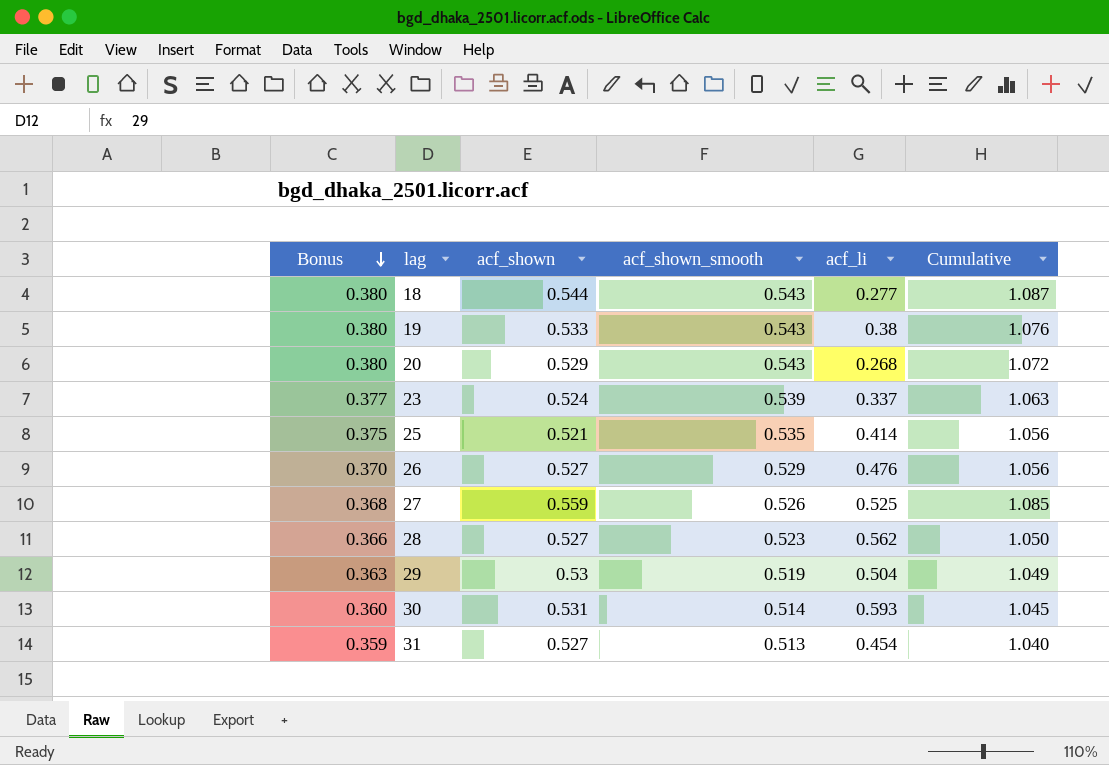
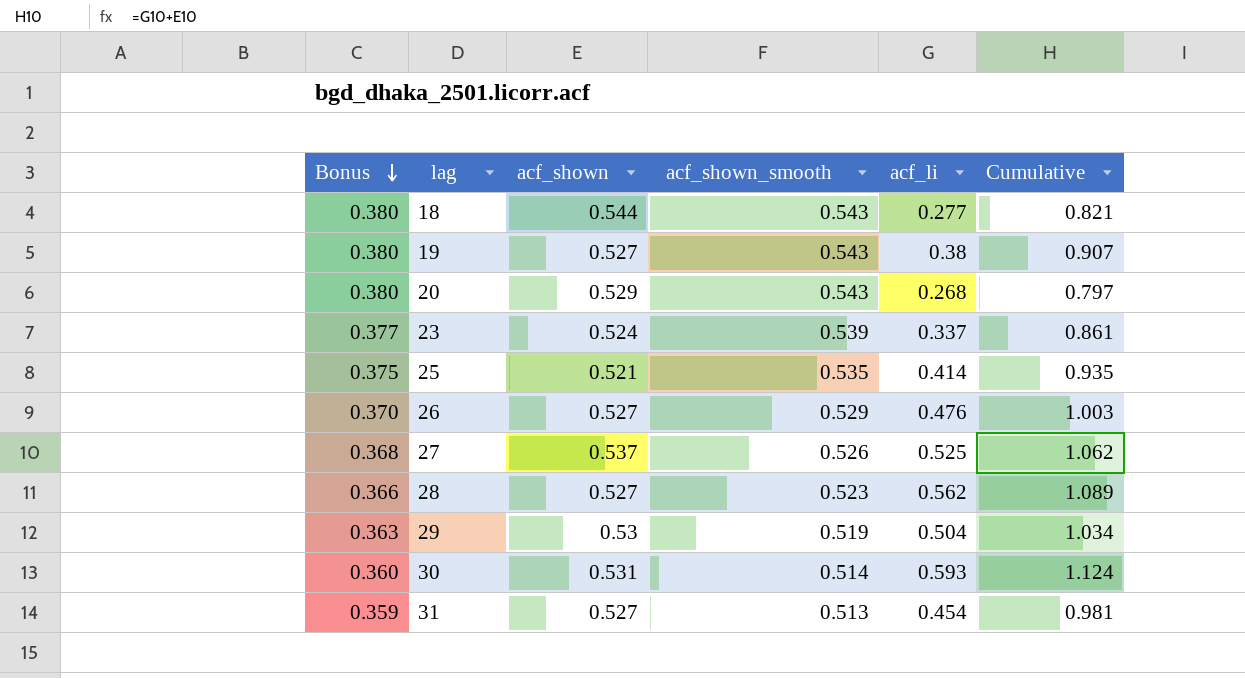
column Cumulative | formula: [acf_shown] + [acf_shown_smooth] -> [acf_shown] + [acf_li]
19 | acf_shown: 0.533 -> 0.527
27 | acf_shown: 0.559 -> 0.537

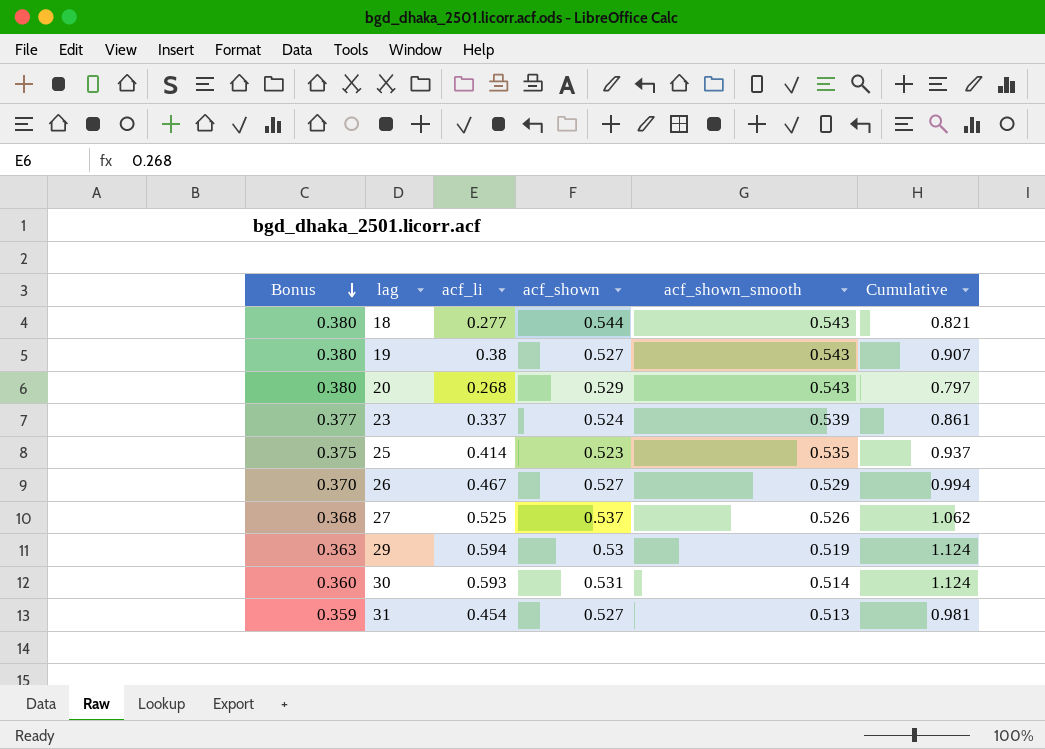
column acf_li | position: 5 -> 3
row 28: 0.366 | 0.527 | 0.523 | 0.562 | 1.089 -> none
25 | acf_shown: 0.521 -> 0.523
25 | Cumulative: 0.935 -> 0.937
26 | acf_li: 0.476 -> 0.467
26 | Cumulative: 1.003 -> 0.994
29 | acf_li: 0.504 -> 0.594
29 | Cumulative: 1.034 -> 1.124

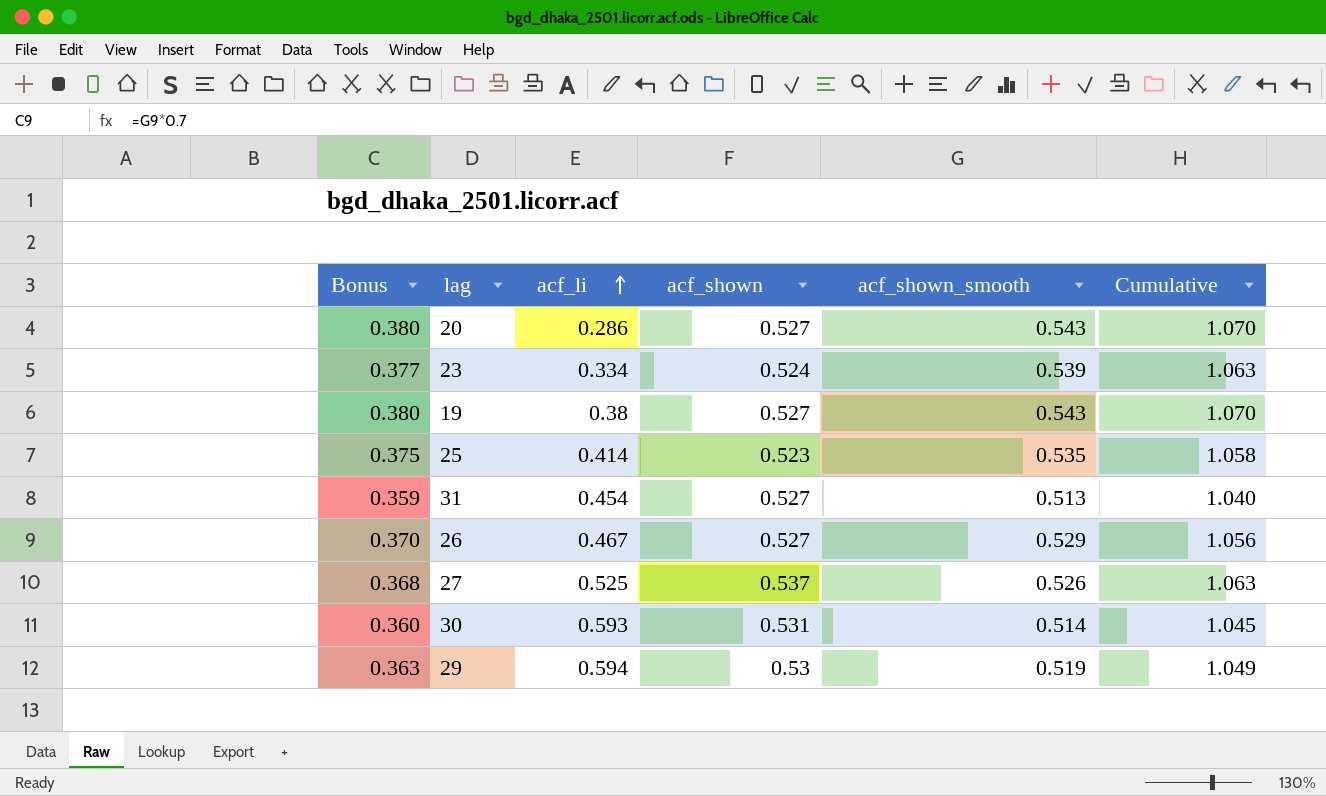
row order: Bonus descending -> acf_li ascending
column Cumulative | formula: [acf_li] + [acf_shown] -> [acf_shown] + [acf_shown_smooth]
row 18: 0.380 | 0.277 | 0.544 | 0.543 | 0.821 -> none
20 | acf_li: 0.268 -> 0.286
20 | acf_shown: 0.529 -> 0.527
23 | acf_li: 0.337 -> 0.334

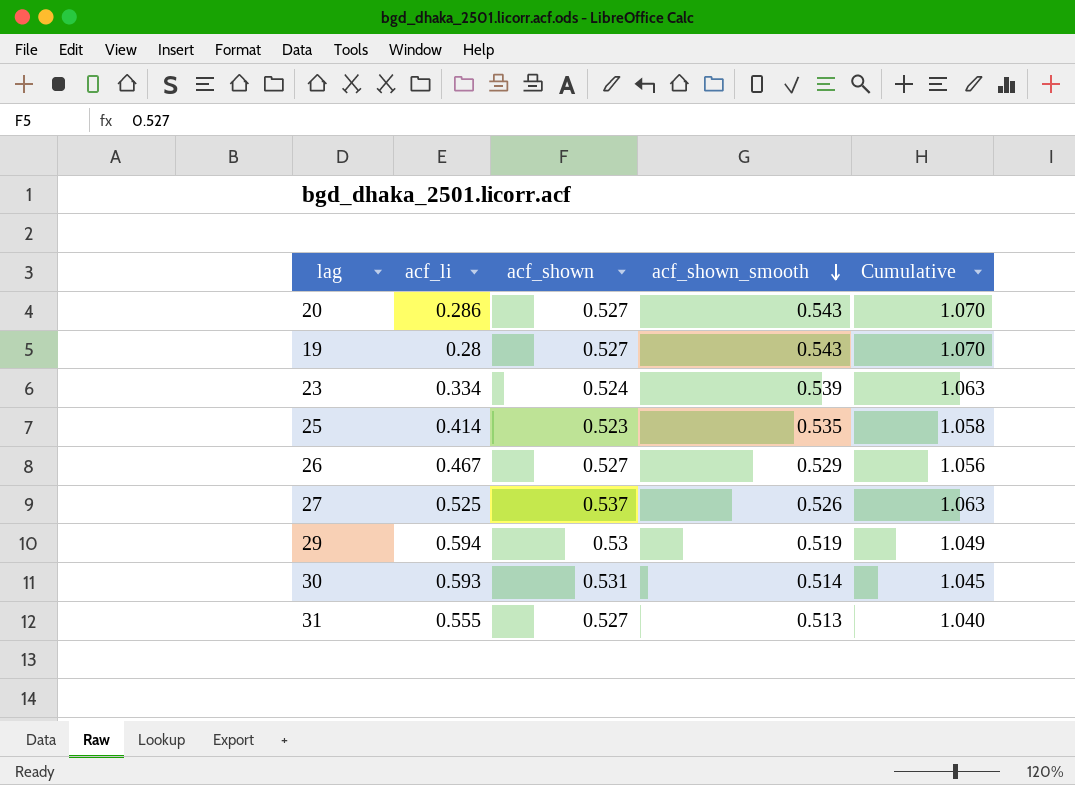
row order: acf_li ascending -> acf_shown_smooth descending
column Bonus | formula: [acf_shown_smooth] * 0.7 -> none
19 | acf_li: 0.38 -> 0.28
31 | acf_li: 0.454 -> 0.555

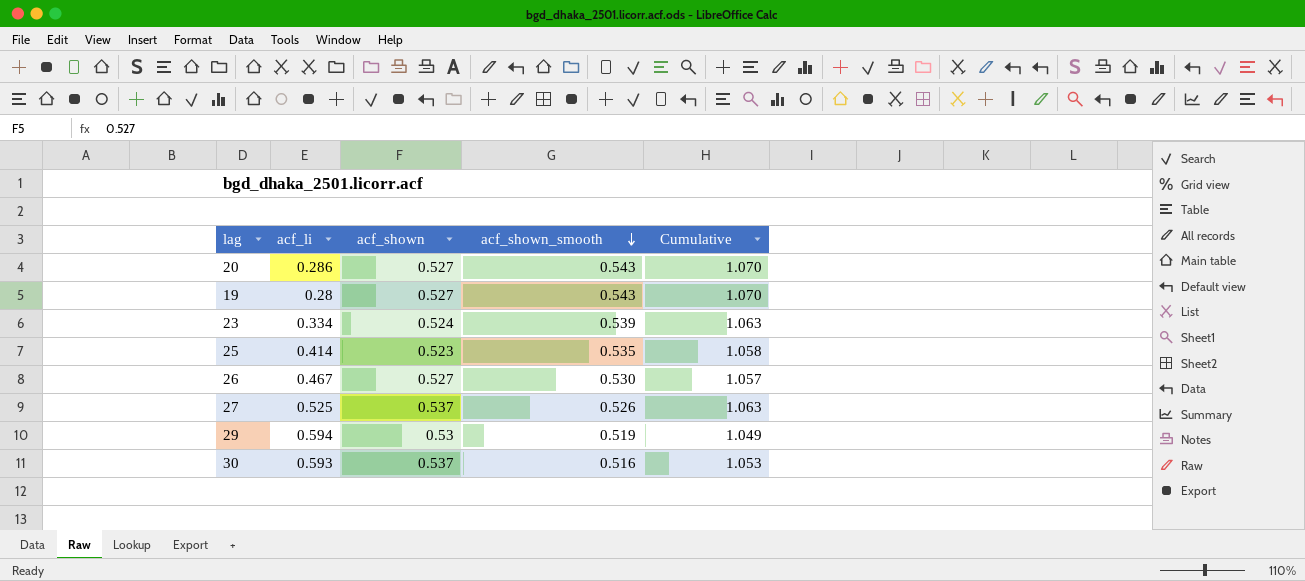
row 31: 0.555 | 0.527 | 0.513 | 1.040 -> none
26 | acf_shown_smooth: 0.529 -> 0.530
26 | Cumulative: 1.056 -> 1.057
30 | acf_shown: 0.531 -> 0.537
30 | acf_shown_smooth: 0.514 -> 0.516
30 | Cumulative: 1.045 -> 1.053

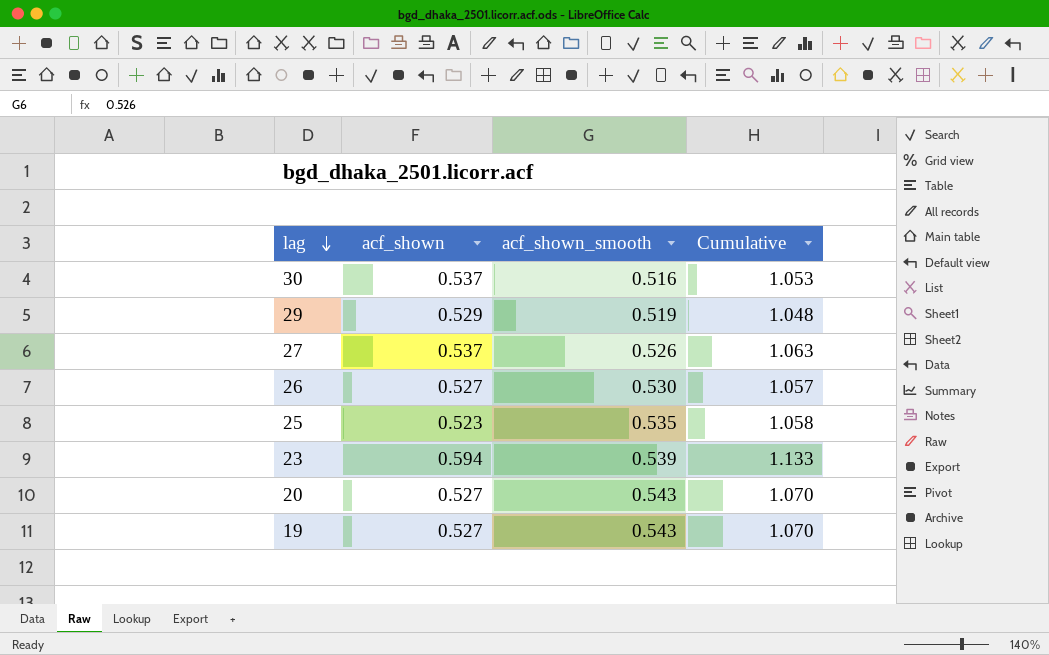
row order: acf_shown_smooth descending -> lag descending
column acf_li | position: 2 -> none
29 | acf_shown: 0.53 -> 0.529
29 | Cumulative: 1.049 -> 1.048
23 | acf_shown: 0.524 -> 0.594
23 | Cumulative: 1.063 -> 1.133

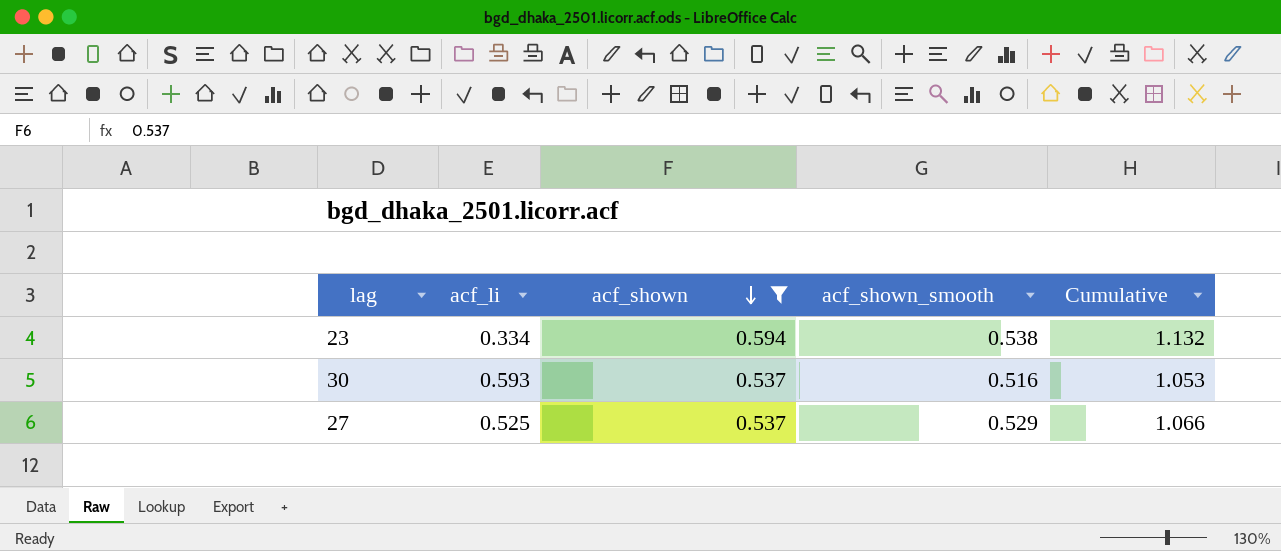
filter: none -> acf_shown >= 0.537
row order: lag descending -> acf_shown descending
column acf_li | position: none -> 2
23 | acf_shown_smooth: 0.539 -> 0.538
23 | Cumulative: 1.133 -> 1.132
27 | acf_shown_smooth: 0.526 -> 0.529
27 | Cumulative: 1.063 -> 1.066

